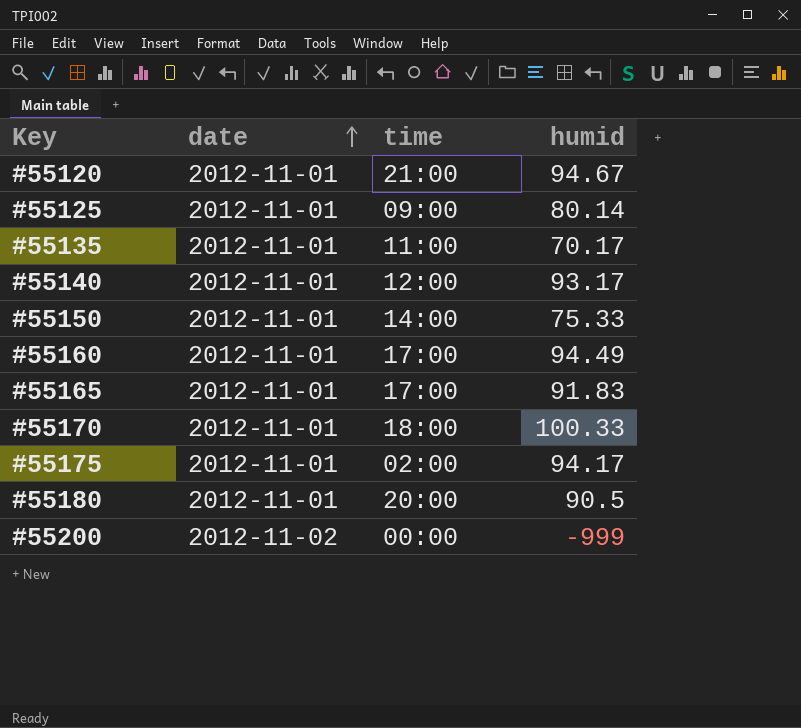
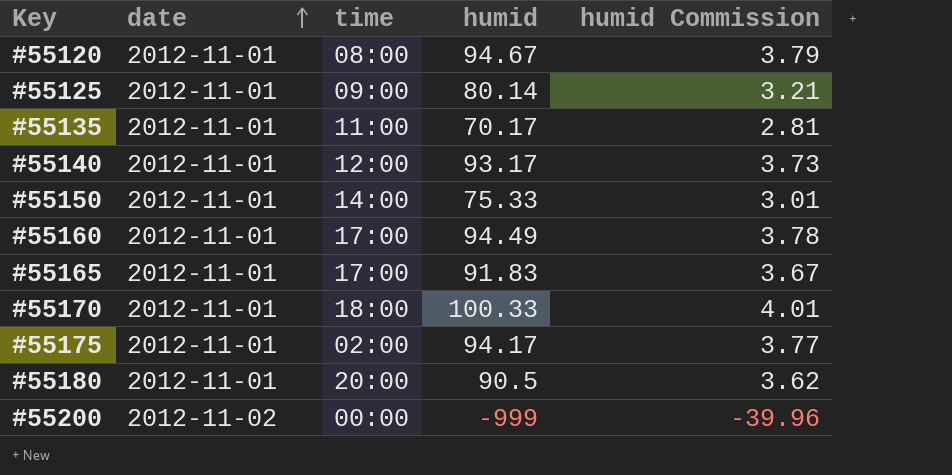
column humid Commission | formula: none -> [humid] * 0.04
#55120 | time: 21:00 -> 08:00

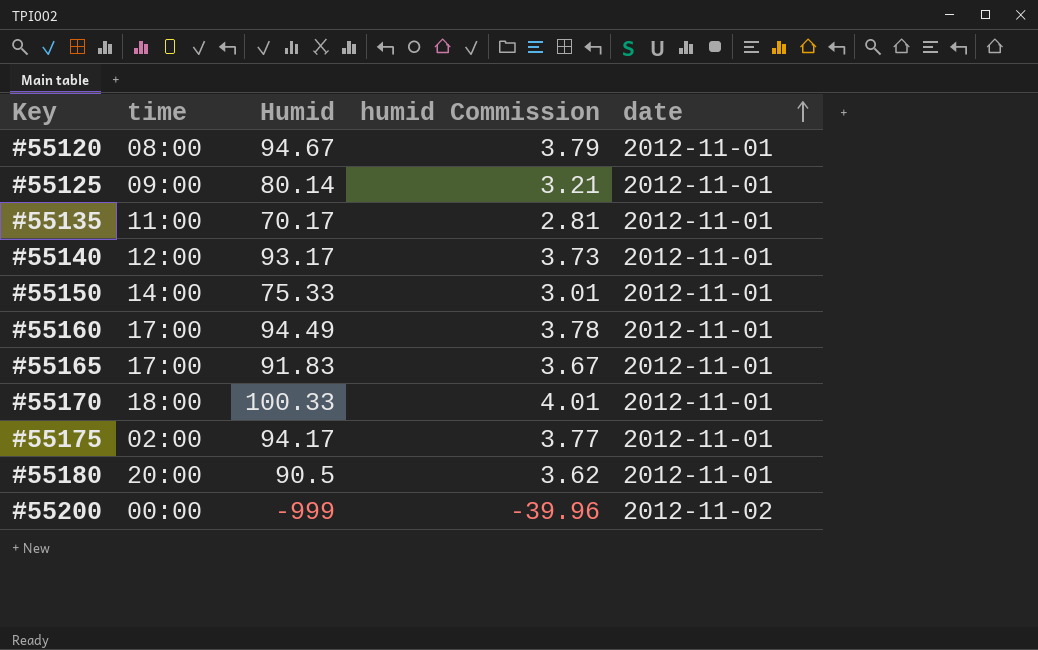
column name: humid -> Humid
column date | position: 2 -> 5

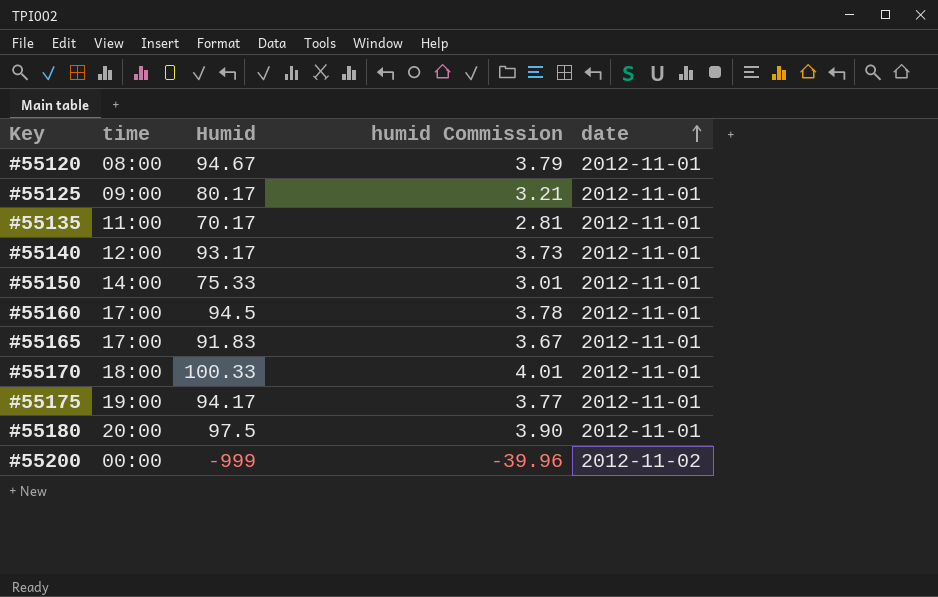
#55125 | Humid: 80.14 -> 80.17
#55160 | Humid: 94.49 -> 94.5
#55175 | time: 02:00 -> 19:00
#55180 | Humid: 90.5 -> 97.5
#55180 | humid Commission: 3.62 -> 3.90

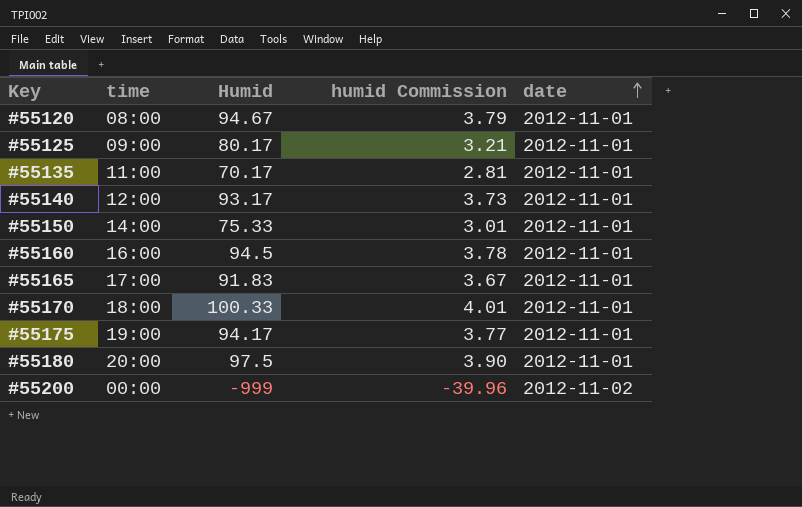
#55160 | time: 17:00 -> 16:00

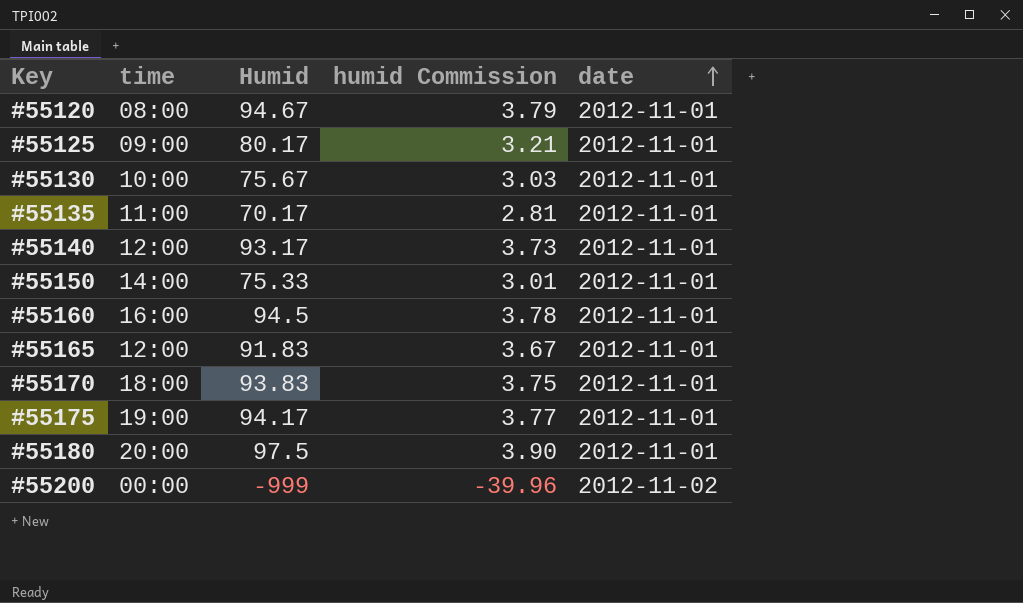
row #55130: none -> 10:00 | 75.67 | 3.03 | 2012-11-01
#55165 | time: 17:00 -> 12:00
#55170 | Humid: 100.33 -> 93.83
#55170 | humid Commission: 4.01 -> 3.75

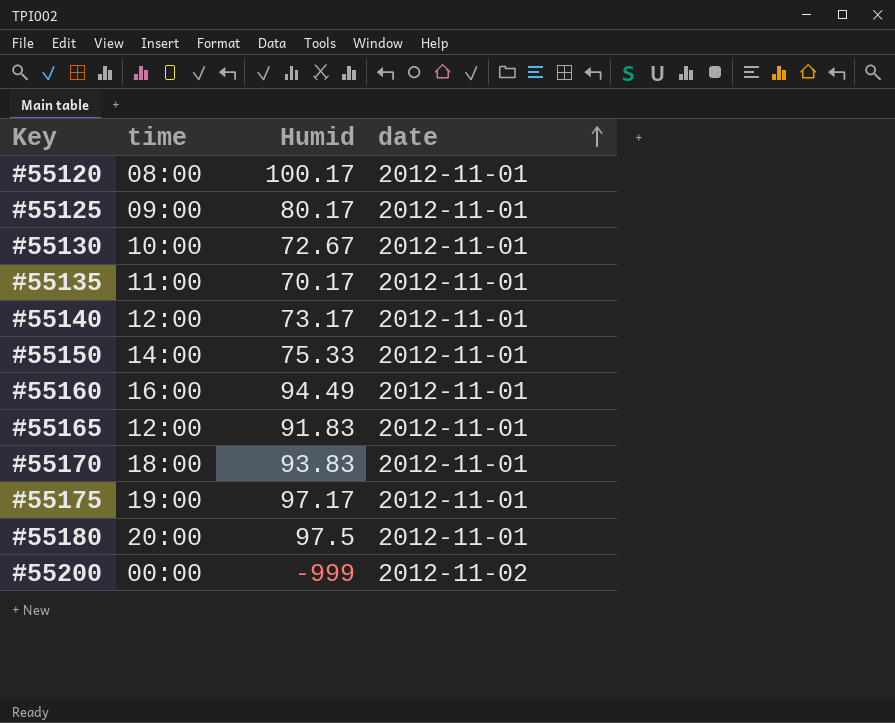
column humid Commission | formula: [Humid] * 0.04 -> none
#55120 | Humid: 94.67 -> 100.17
#55130 | Humid: 75.67 -> 72.67
#55140 | Humid: 93.17 -> 73.17
#55160 | Humid: 94.5 -> 94.49
#55175 | Humid: 94.17 -> 97.17

